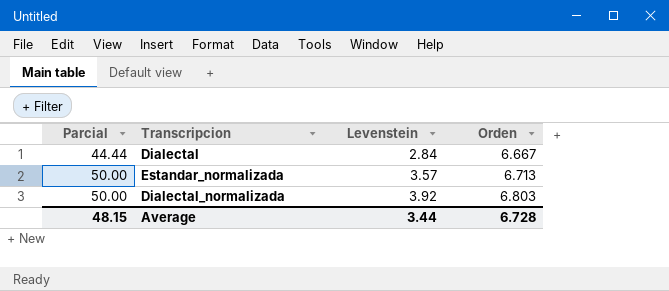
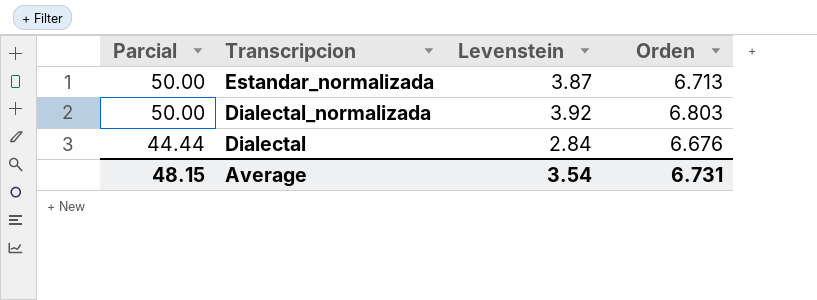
row order: Parcial ascending -> Parcial descending
Estandar_normalizada | Levenstein: 3.57 -> 3.87
Dialectal | Orden: 6.667 -> 6.676
Average | Levenstein: 3.44 -> 3.54
Average | Orden: 6.728 -> 6.731

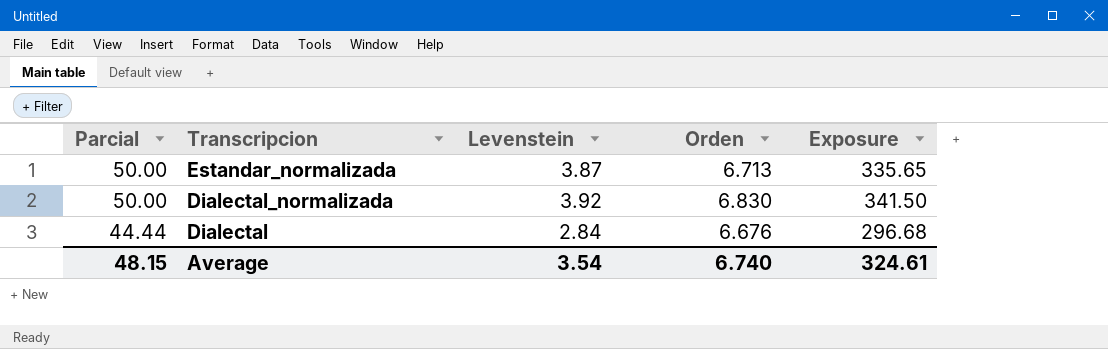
column Exposure | formula: none -> [Parcial] * [Orden]
Dialectal_normalizada | Orden: 6.803 -> 6.830
Average | Orden: 6.731 -> 6.740

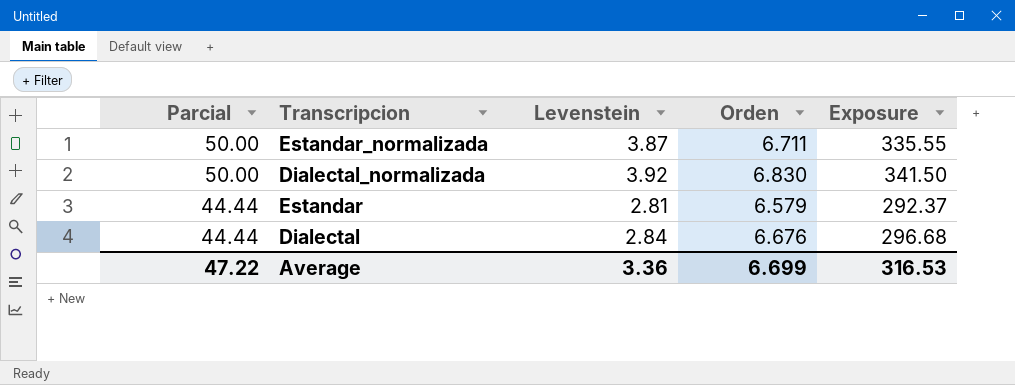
Estandar_normalizada | Orden: 6.713 -> 6.711
Estandar_normalizada | Exposure: 335.65 -> 335.55
row Estandar: none -> 44.44 | 2.81 | 6.579 | 292.37
Average | Parcial: 48.15 -> 47.22
Average | Levenstein: 3.54 -> 3.36
Average | Orden: 6.740 -> 6.699
Average | Exposure: 324.61 -> 316.53

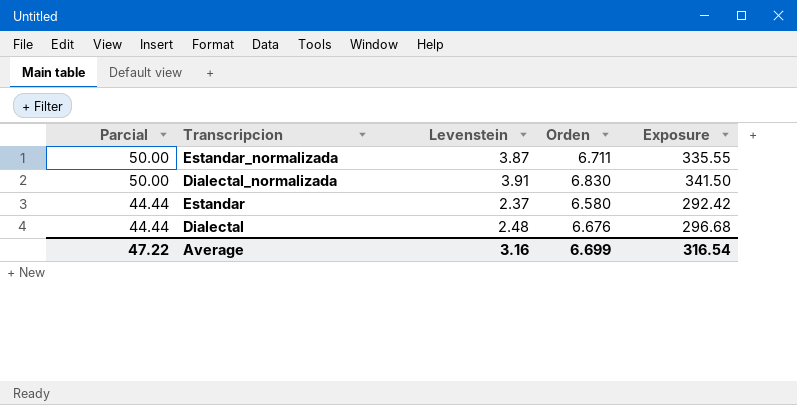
Dialectal_normalizada | Levenstein: 3.92 -> 3.91
Estandar | Levenstein: 2.81 -> 2.37
Estandar | Orden: 6.579 -> 6.580
Estandar | Exposure: 292.37 -> 292.42
Dialectal | Levenstein: 2.84 -> 2.48
Average | Levenstein: 3.36 -> 3.16
Average | Exposure: 316.53 -> 316.54

